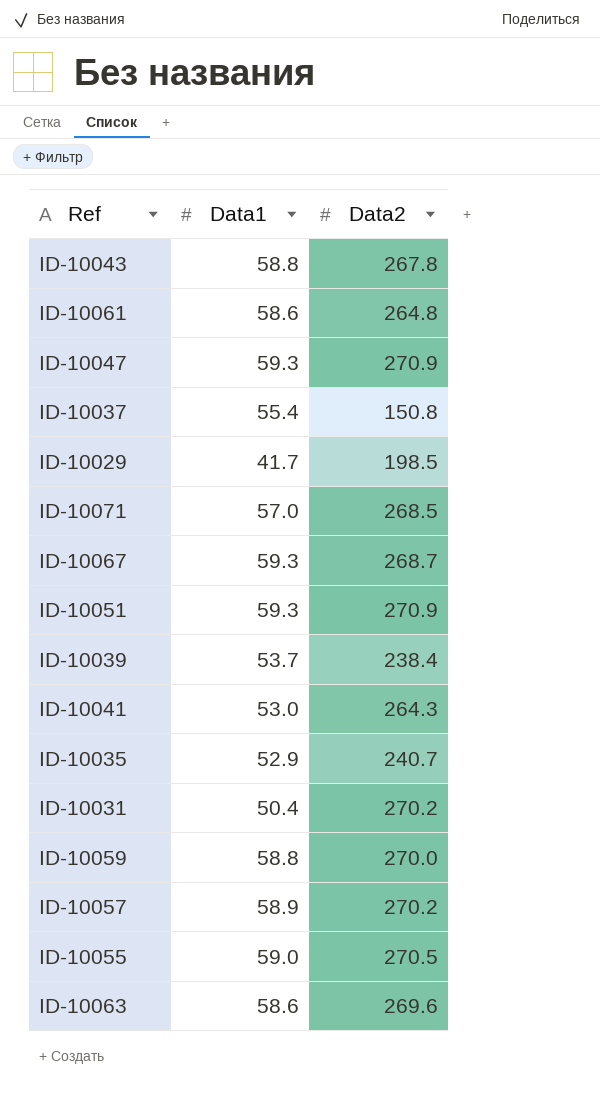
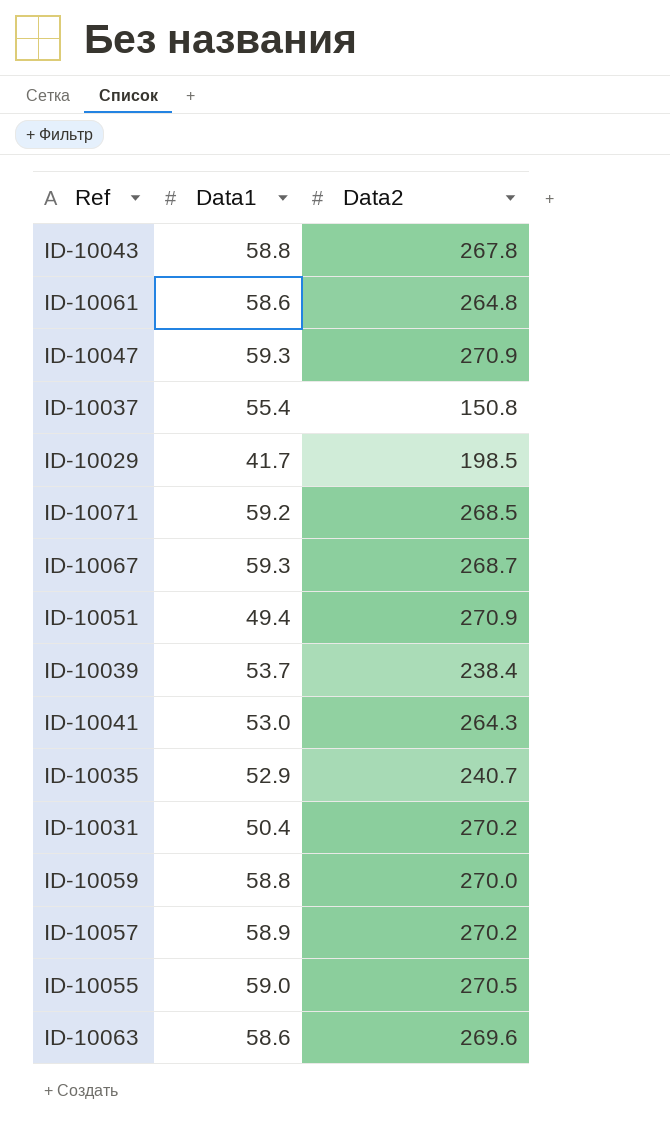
ID-10071 | Data1: 57.0 -> 59.2
ID-10051 | Data1: 59.3 -> 49.4

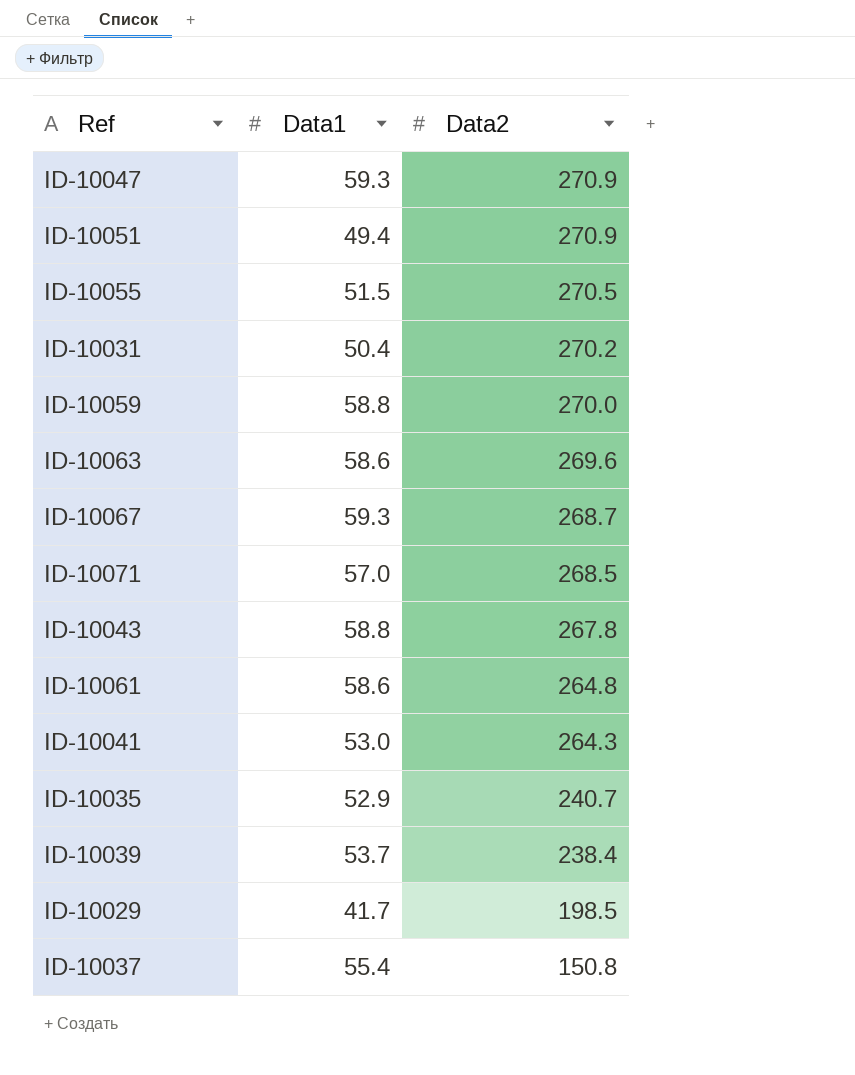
row order: none -> Data2 descending
row ID-10057: 58.9 | 270.2 -> none
ID-10055 | Data1: 59.0 -> 51.5
ID-10071 | Data1: 59.2 -> 57.0

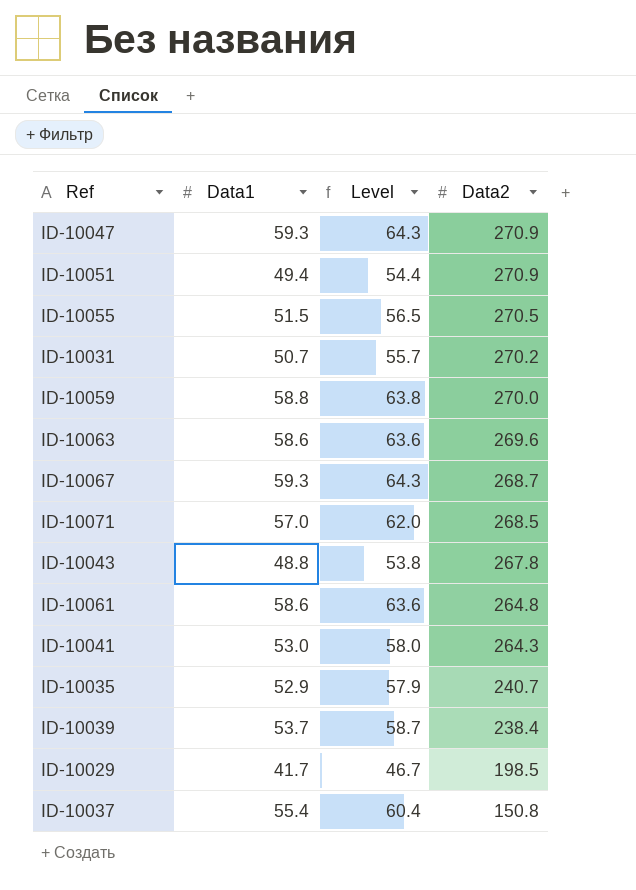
column Level | formula: none -> [Data1] + 5
ID-10031 | Data1: 50.4 -> 50.7
ID-10043 | Data1: 58.8 -> 48.8

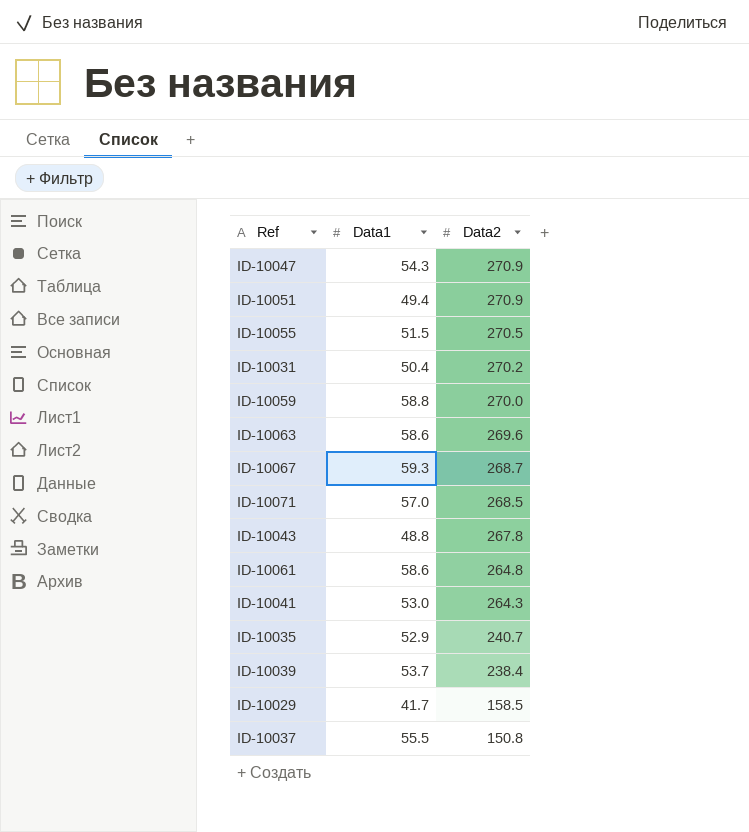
column Level | formula: [Data1] + 5 -> none
ID-10047 | Data1: 59.3 -> 54.3
ID-10031 | Data1: 50.7 -> 50.4
ID-10029 | Data2: 198.5 -> 158.5
ID-10037 | Data1: 55.4 -> 55.5

